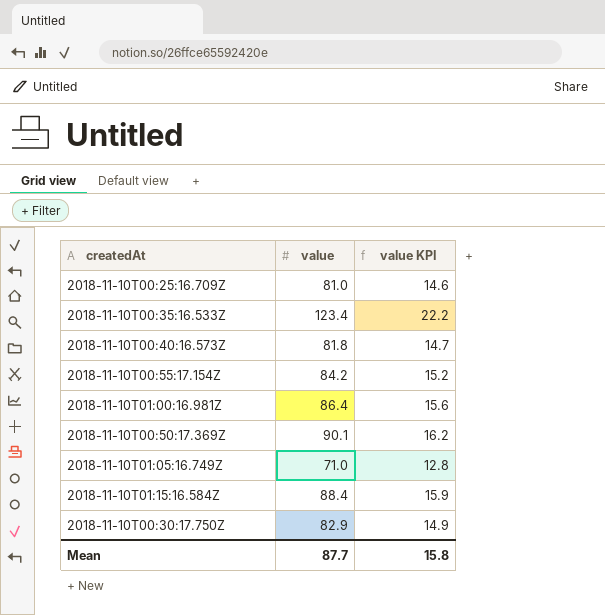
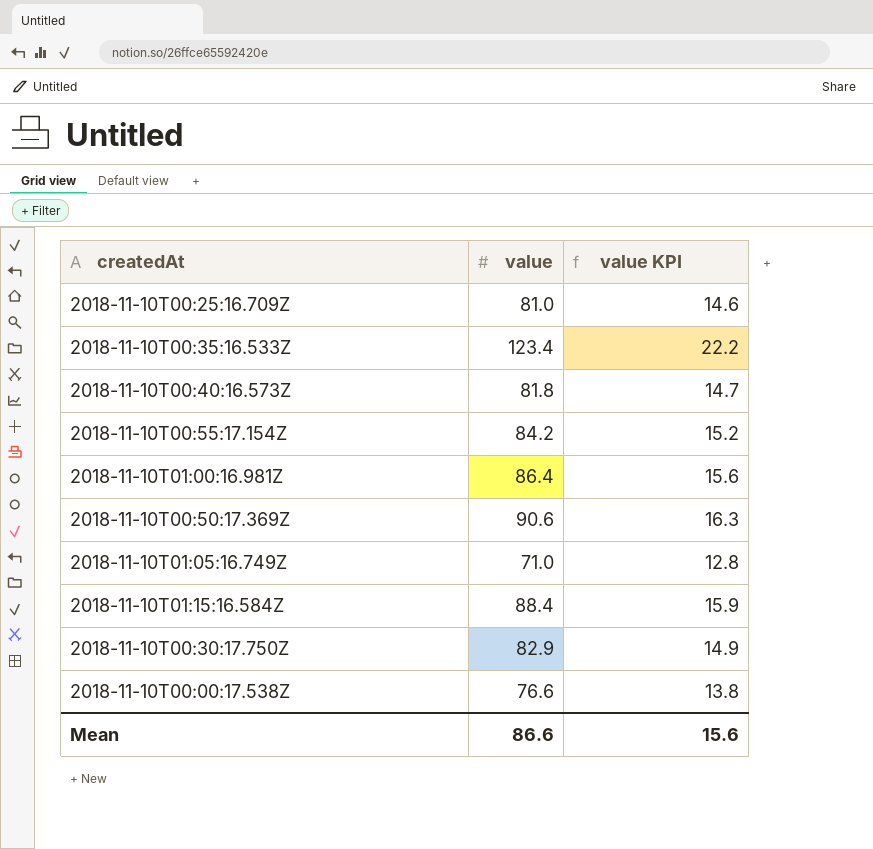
2018-11-10T00:50:17.369Z | value: 90.1 -> 90.6
2018-11-10T00:50:17.369Z | value KPI: 16.2 -> 16.3
row 2018-11-10T00:00:17.538Z: none -> 76.6 | 13.8
Mean | value: 87.7 -> 86.6
Mean | value KPI: 15.8 -> 15.6

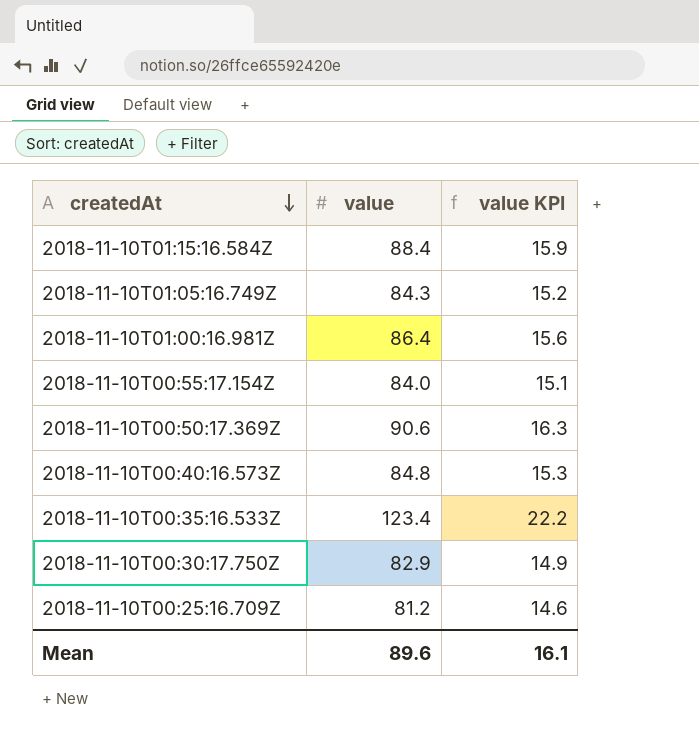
row order: none -> createdAt descending
row 2018-11-10T00:00:17.538Z: 76.6 | 13.8 -> none
2018-11-10T01:05:16.749Z | value: 71.0 -> 84.3
2018-11-10T01:05:16.749Z | value KPI: 12.8 -> 15.2
2018-11-10T00:55:17.154Z | value: 84.2 -> 84.0
2018-11-10T00:55:17.154Z | value KPI: 15.2 -> 15.1
2018-11-10T00:40:16.573Z | value: 81.8 -> 84.8
2018-11-10T00:40:16.573Z | value KPI: 14.7 -> 15.3
2018-11-10T00:25:16.709Z | value: 81.0 -> 81.2
Mean | value: 86.6 -> 89.6
Mean | value KPI: 15.6 -> 16.1

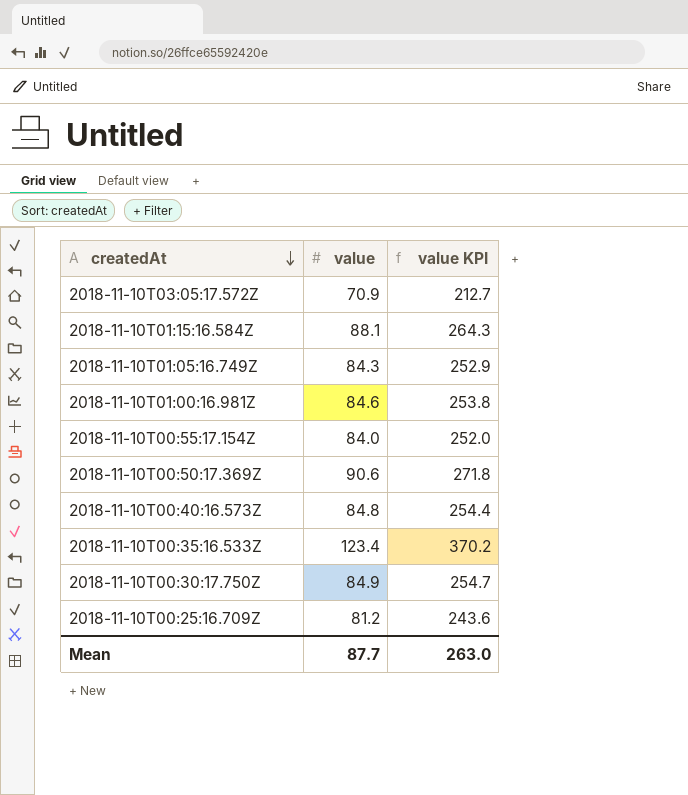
column value KPI | formula: [value] * 0.18 -> [value] * 3
row 2018-11-10T03:05:17.572Z: none -> 70.9 | 212.7
2018-11-10T01:15:16.584Z | value: 88.4 -> 88.1
2018-11-10T01:00:16.981Z | value: 86.4 -> 84.6
2018-11-10T00:30:17.750Z | value: 82.9 -> 84.9
Mean | value: 89.6 -> 87.7
Mean | value KPI: 16.1 -> 263.0

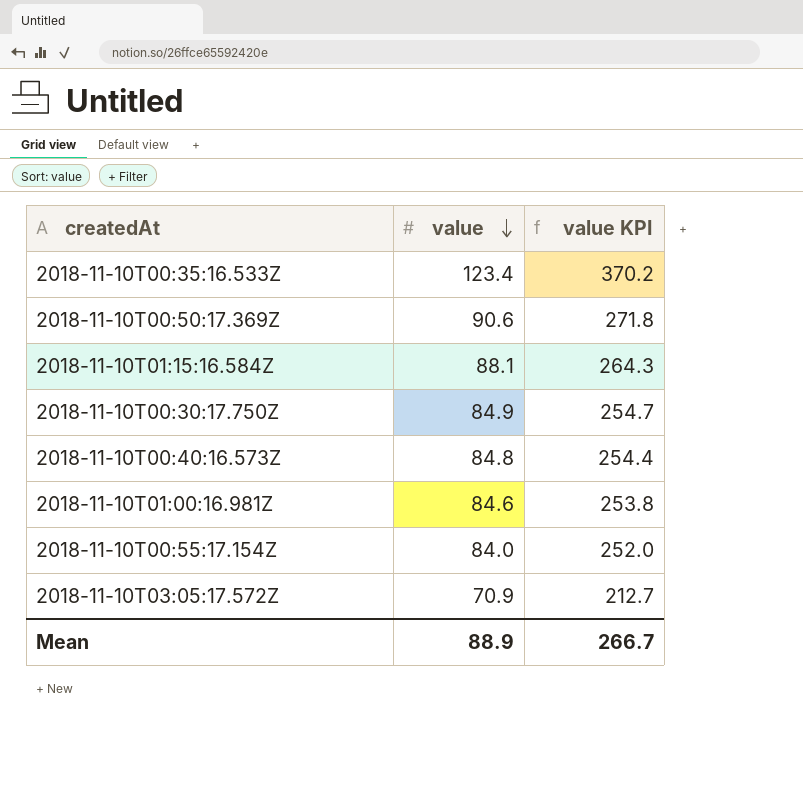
row order: createdAt descending -> value descending
row 2018-11-10T01:05:16.749Z: 84.3 | 252.9 -> none
row 2018-11-10T00:25:16.709Z: 81.2 | 243.6 -> none
Mean | value: 87.7 -> 88.9
Mean | value KPI: 263.0 -> 266.7

